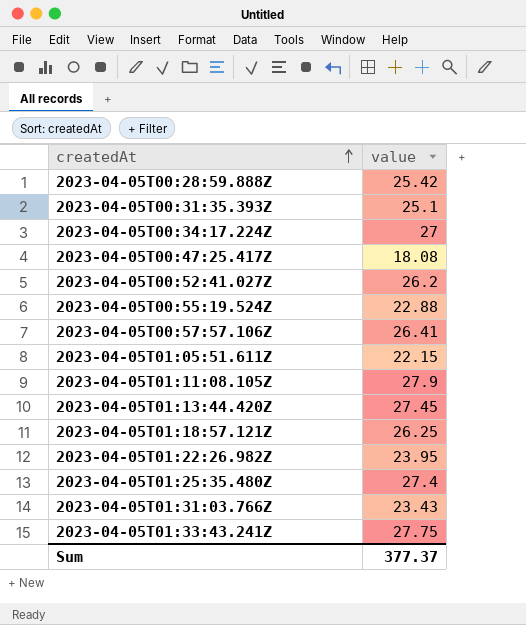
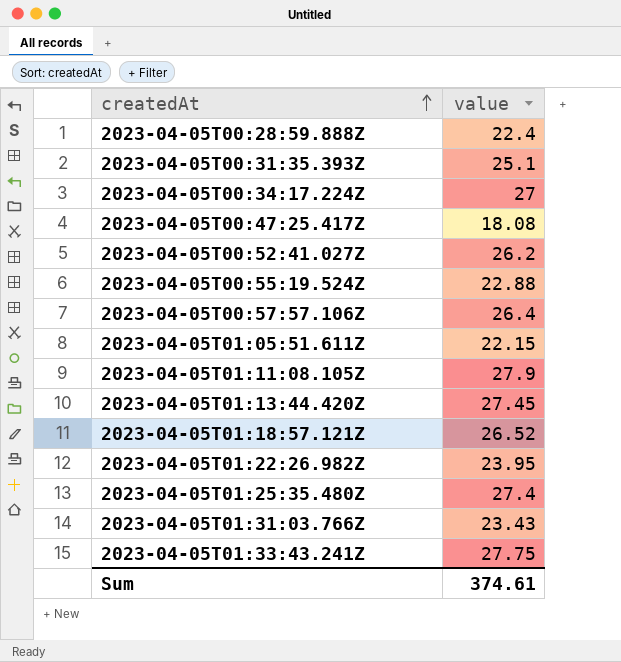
2023-04-05T00:28:59.888Z | value: 25.42 -> 22.4
2023-04-05T00:57:57.106Z | value: 26.41 -> 26.4
2023-04-05T01:18:57.121Z | value: 26.25 -> 26.52
Sum | value: 377.37 -> 374.61

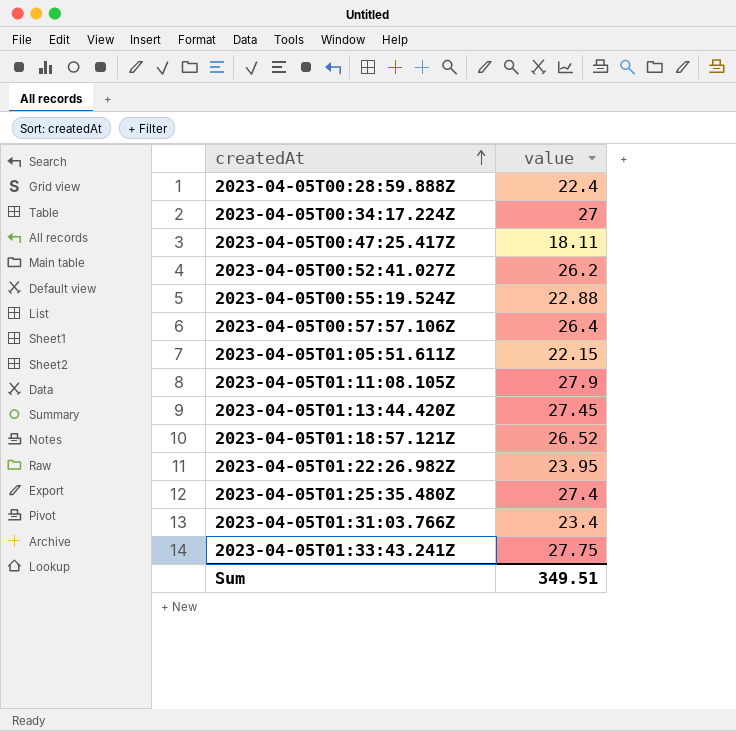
row 2023-04-05T00:31:35.393Z: 25.1 -> none
2023-04-05T00:47:25.417Z | value: 18.08 -> 18.11
2023-04-05T01:31:03.766Z | value: 23.43 -> 23.4
Sum | value: 374.61 -> 349.51

